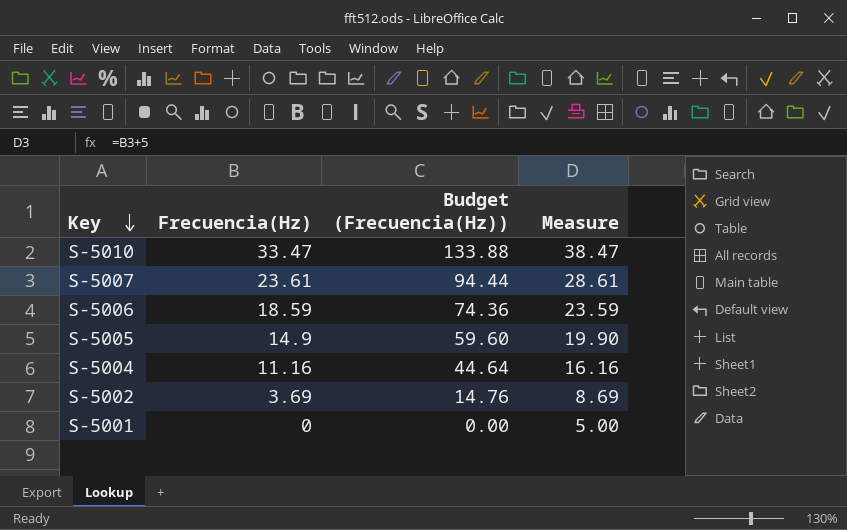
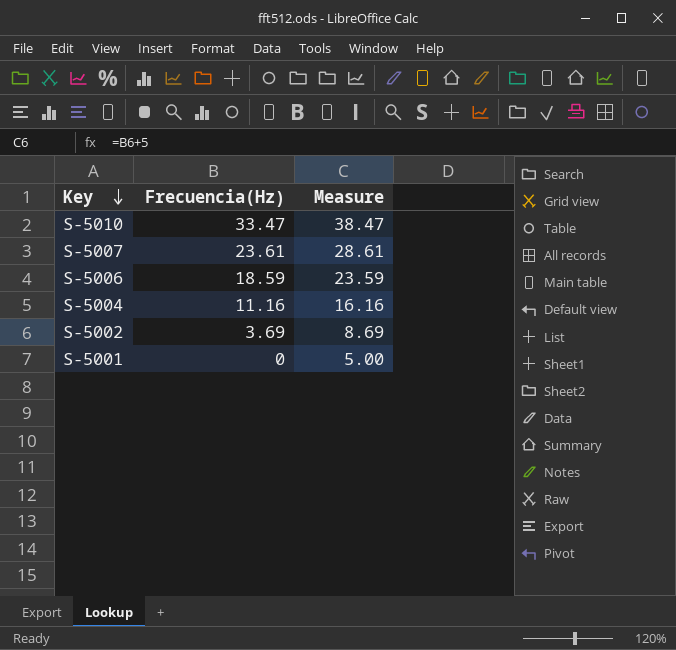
column Budget (Frecuencia(Hz)) | formula: [Frecuencia(Hz)] * 4 -> none
row S-5005: 14.9 | 59.60 | 19.90 -> none

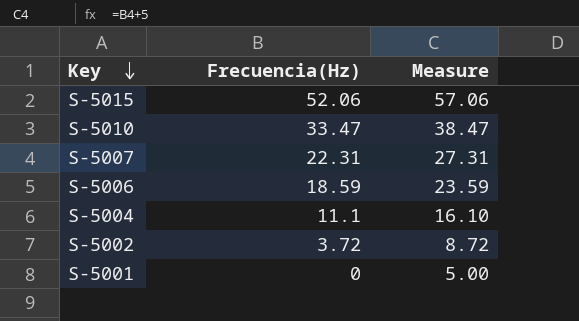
row S-5015: none -> 52.06 | 57.06
S-5007 | Frecuencia(Hz): 23.61 -> 22.31
S-5007 | Measure: 28.61 -> 27.31
S-5004 | Frecuencia(Hz): 11.16 -> 11.1
S-5004 | Measure: 16.16 -> 16.10
S-5002 | Frecuencia(Hz): 3.69 -> 3.72
S-5002 | Measure: 8.69 -> 8.72

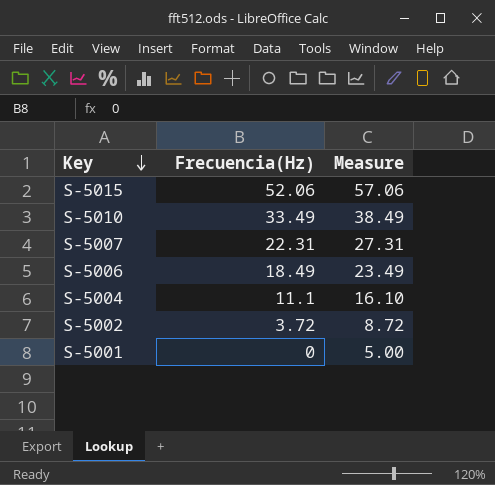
S-5010 | Frecuencia(Hz): 33.47 -> 33.49
S-5010 | Measure: 38.47 -> 38.49
S-5006 | Frecuencia(Hz): 18.59 -> 18.49
S-5006 | Measure: 23.59 -> 23.49

